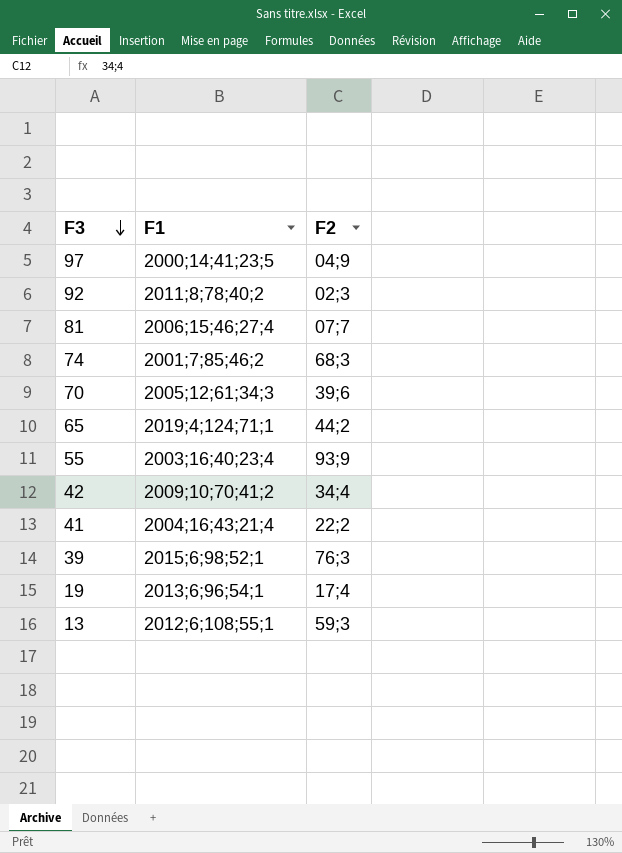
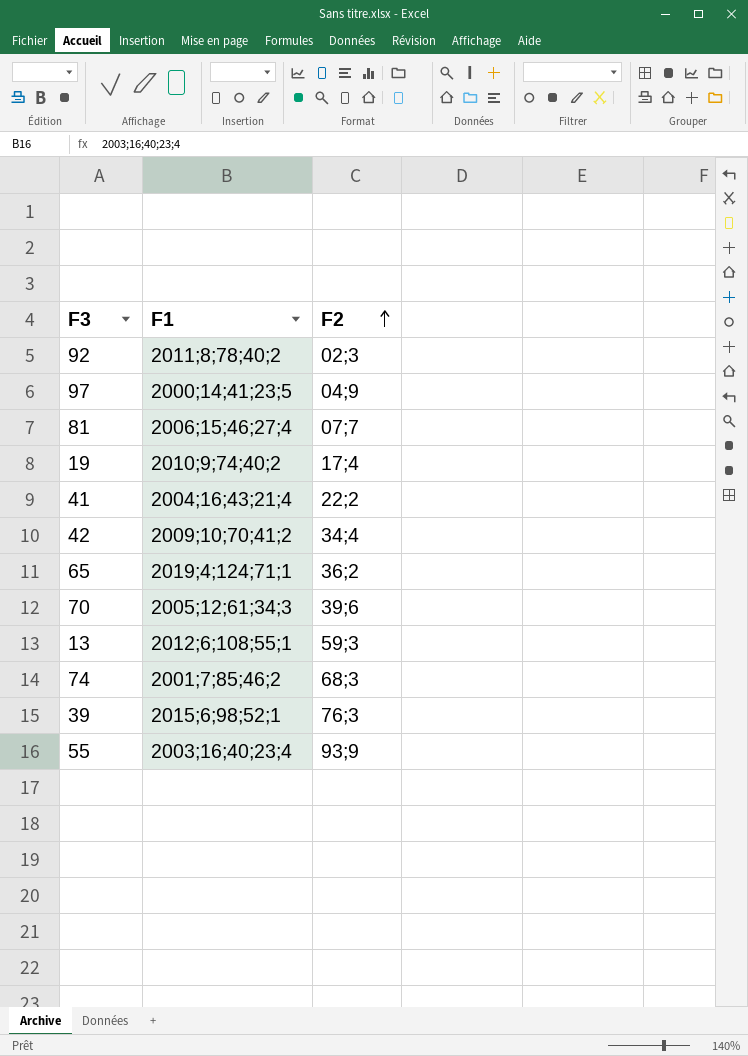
row order: F3 descending -> F2 ascending
19 | F1: 2013;6;96;54;1 -> 2010;9;74;40;2
65 | F2: 44;2 -> 36;2

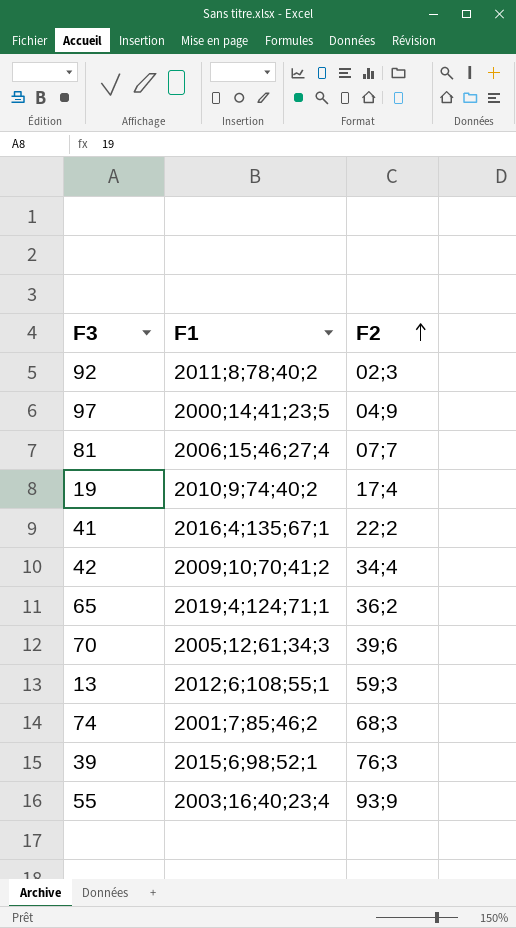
41 | F1: 2004;16;43;21;4 -> 2016;4;135;67;1

